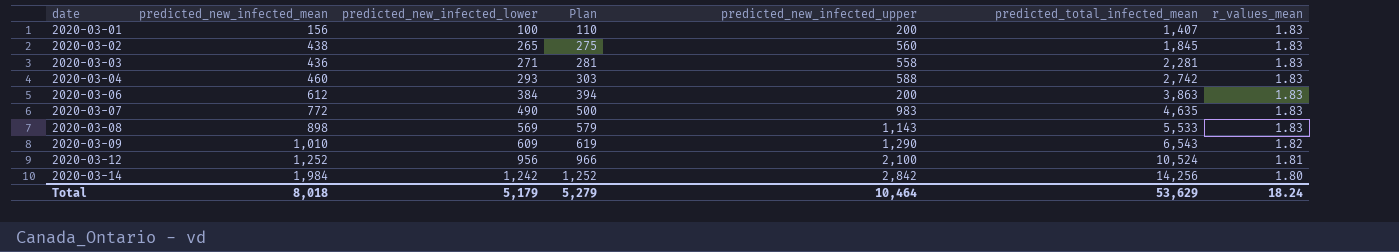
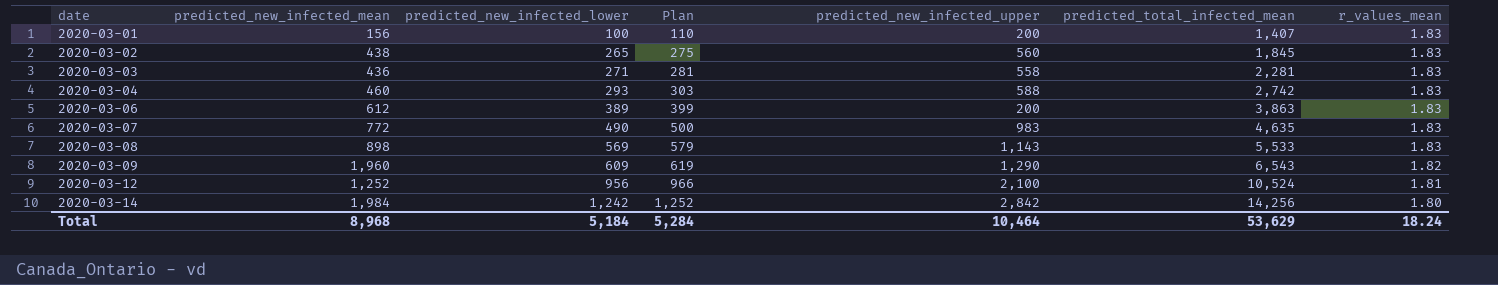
2020-03-06 | predicted_new_infected_lower: 384 -> 389
2020-03-06 | Plan: 394 -> 399
2020-03-09 | predicted_new_infected_mean: 1,010 -> 1,960
Total | predicted_new_infected_mean: 8,018 -> 8,968
Total | predicted_new_infected_lower: 5,179 -> 5,184
Total | Plan: 5,279 -> 5,284

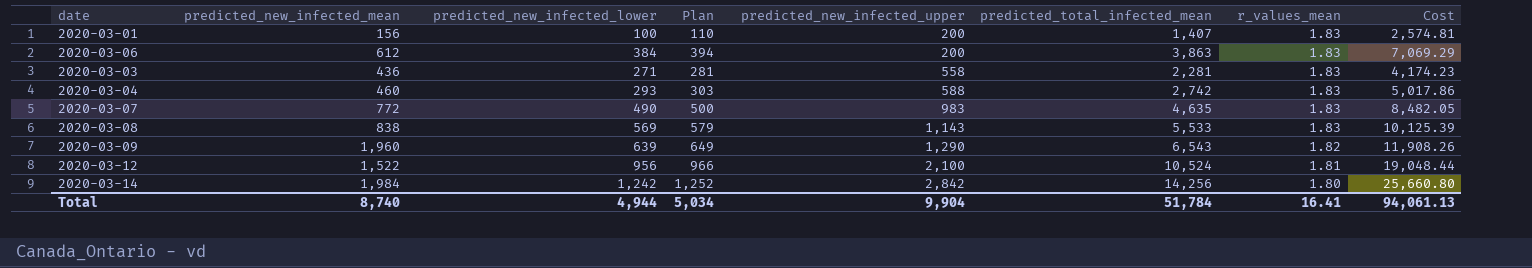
row order: date ascending -> predicted_new_infected_upper ascending
column Cost | formula: none -> [predicted_total_infected_mean] * [r_values_mean]
row 2020-03-02: 438 | 265 | 275 | 560 | 1,845 | 1.83 -> none
2020-03-06 | predicted_new_infected_lower: 389 -> 384
2020-03-06 | Plan: 399 -> 394
2020-03-08 | predicted_new_infected_mean: 898 -> 838
2020-03-09 | predicted_new_infected_lower: 609 -> 639
2020-03-09 | Plan: 619 -> 649
2020-03-12 | predicted_new_infected_mean: 1,252 -> 1,522
Total | predicted_new_infected_mean: 8,968 -> 8,740
Total | predicted_new_infected_lower: 5,184 -> 4,944
Total | Plan: 5,284 -> 5,034
Total | predicted_new_infected_upper: 10,464 -> 9,904
Total | predicted_total_infected_mean: 53,629 -> 51,784
Total | r_values_mean: 18.24 -> 16.41

